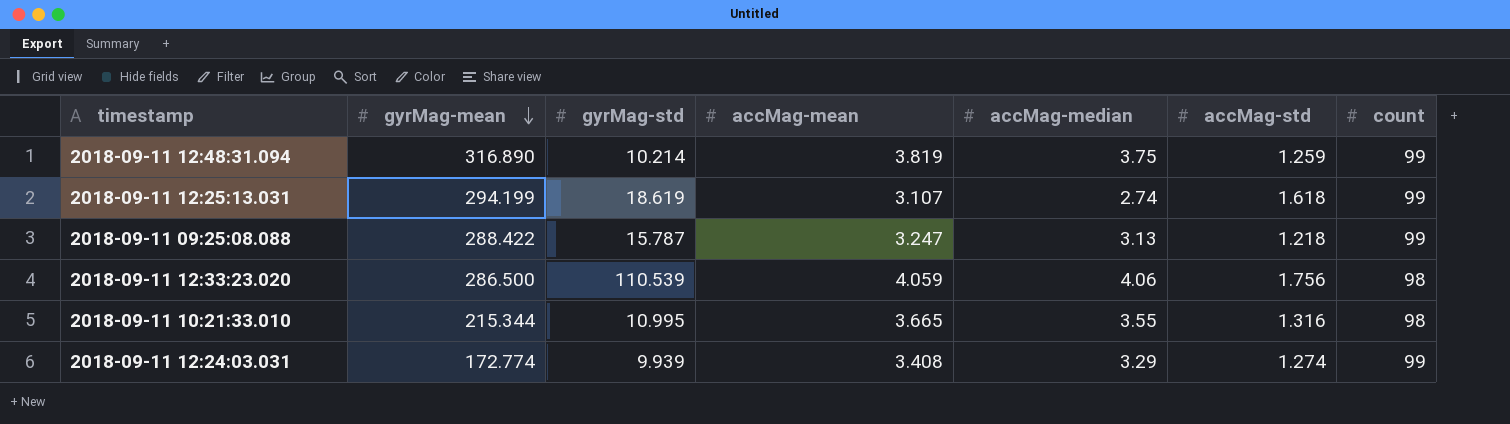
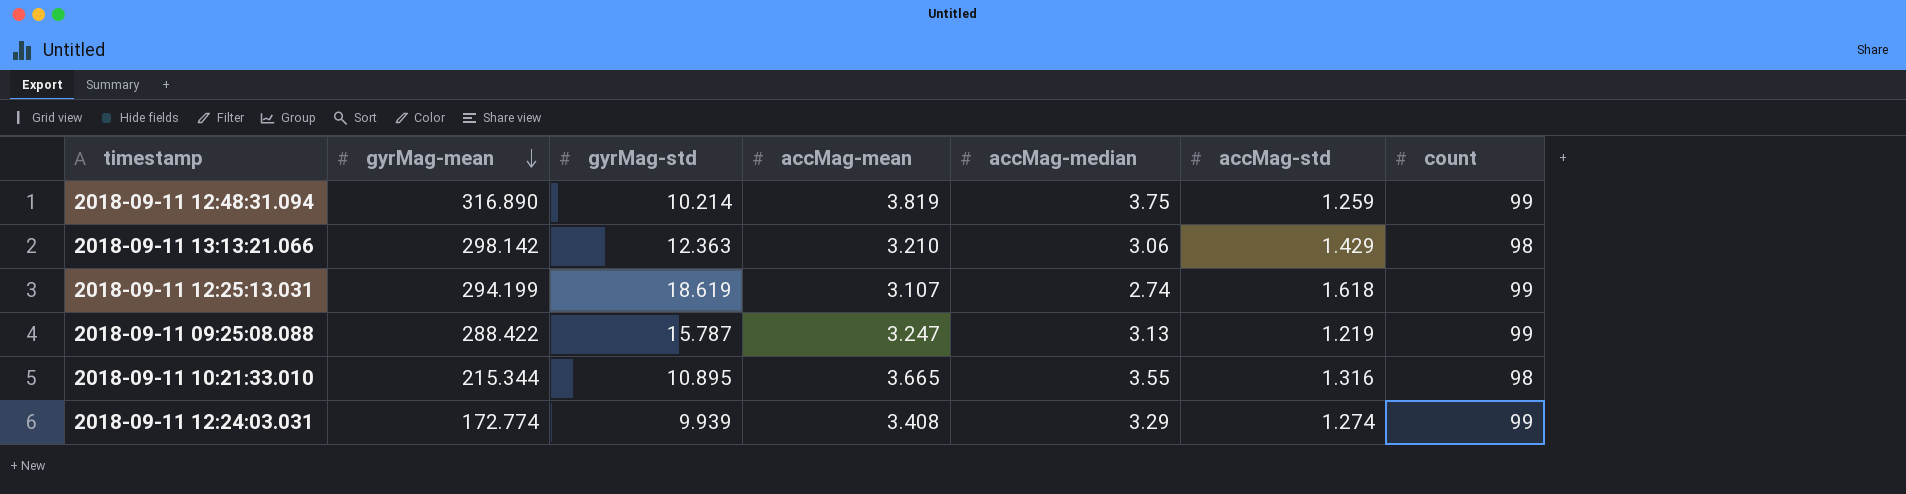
row 2018-09-11 12:33:23.020: 286.500 | 110.539 | 4.059 | 4.06 | 1.756 | 98 -> none
row 2018-09-11 13:13:21.066: none -> 298.142 | 12.363 | 3.210 | 3.06 | 1.429 | 98
2018-09-11 09:25:08.088 | accMag-std: 1.218 -> 1.219
2018-09-11 10:21:33.010 | gyrMag-std: 10.995 -> 10.895

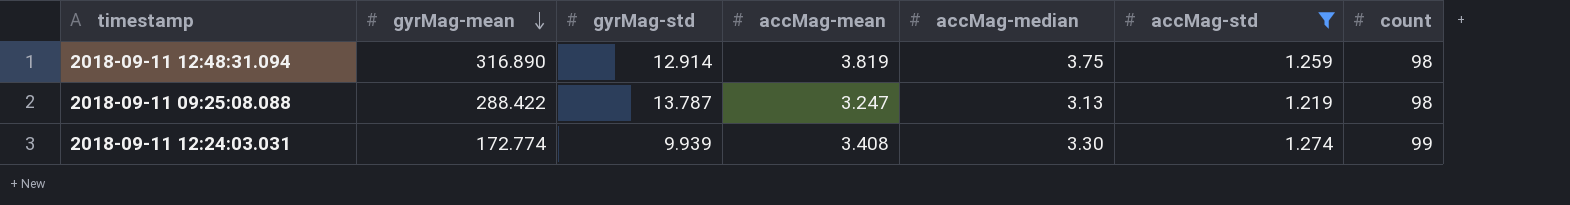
filter: none -> accMag-std <= 1.274
2018-09-11 12:48:31.094 | gyrMag-std: 10.214 -> 12.914
2018-09-11 12:48:31.094 | count: 99 -> 98
2018-09-11 09:25:08.088 | gyrMag-std: 15.787 -> 13.787
2018-09-11 09:25:08.088 | count: 99 -> 98
2018-09-11 12:24:03.031 | accMag-median: 3.29 -> 3.30

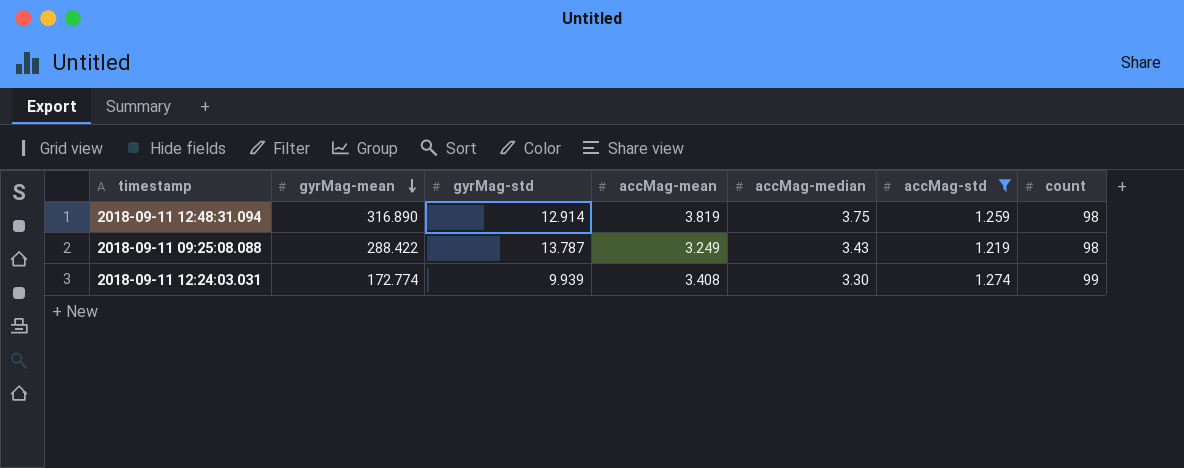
2018-09-11 09:25:08.088 | accMag-mean: 3.247 -> 3.249
2018-09-11 09:25:08.088 | accMag-median: 3.13 -> 3.43

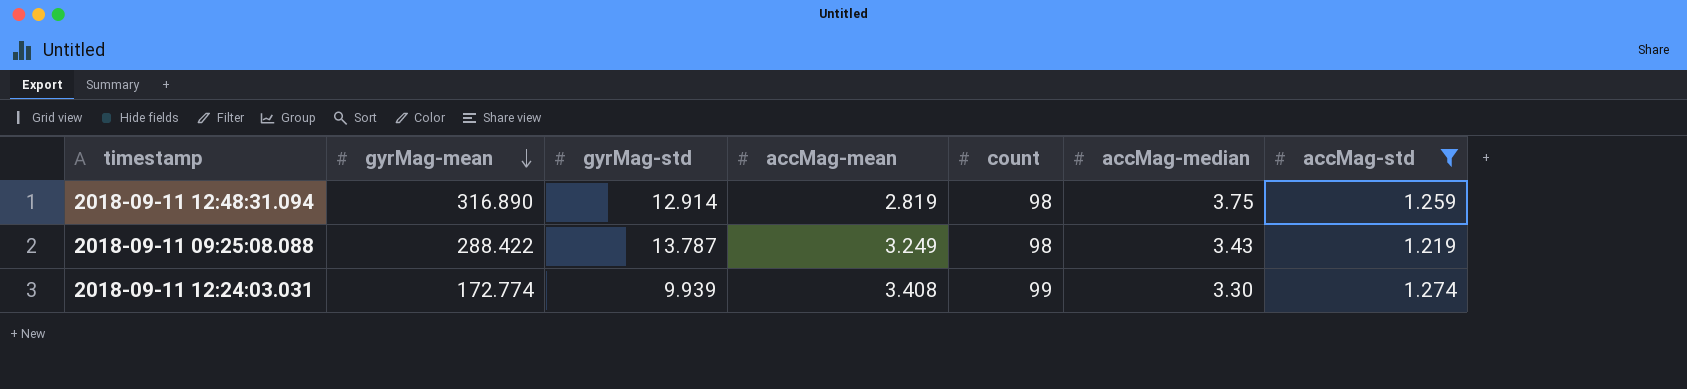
column count | position: 7 -> 5
2018-09-11 12:48:31.094 | accMag-mean: 3.819 -> 2.819

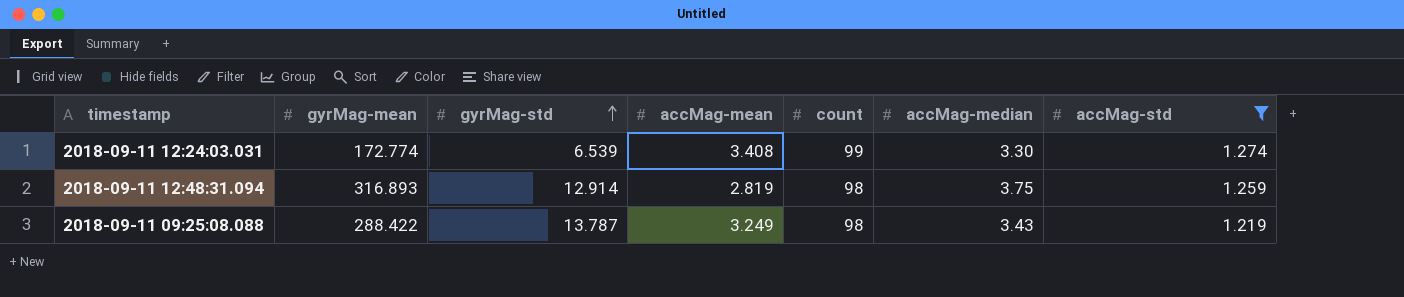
row order: gyrMag-mean descending -> gyrMag-std ascending
2018-09-11 12:24:03.031 | gyrMag-std: 9.939 -> 6.539
2018-09-11 12:48:31.094 | gyrMag-mean: 316.890 -> 316.893

